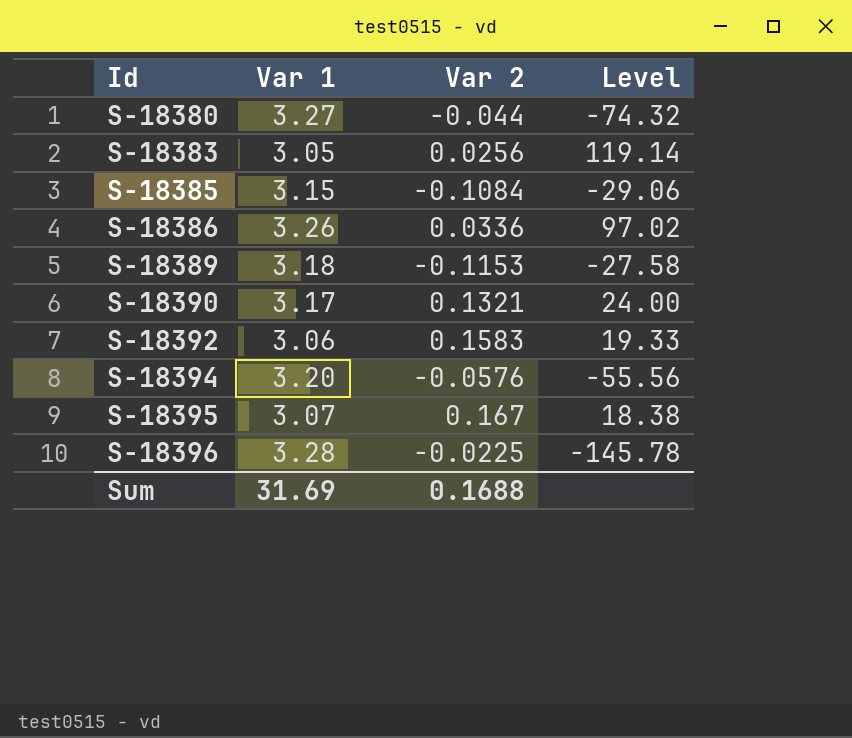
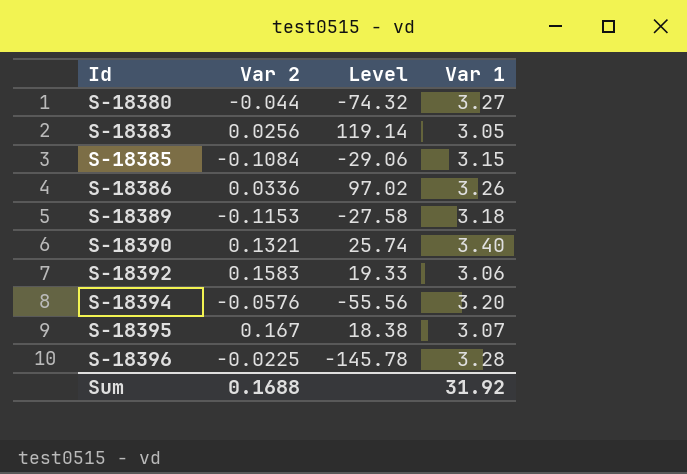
column Var 1 | position: 2 -> 4
S-18390 | Level: 24.00 -> 25.74
S-18390 | Var 1: 3.17 -> 3.40
Sum | Var 1: 31.69 -> 31.92

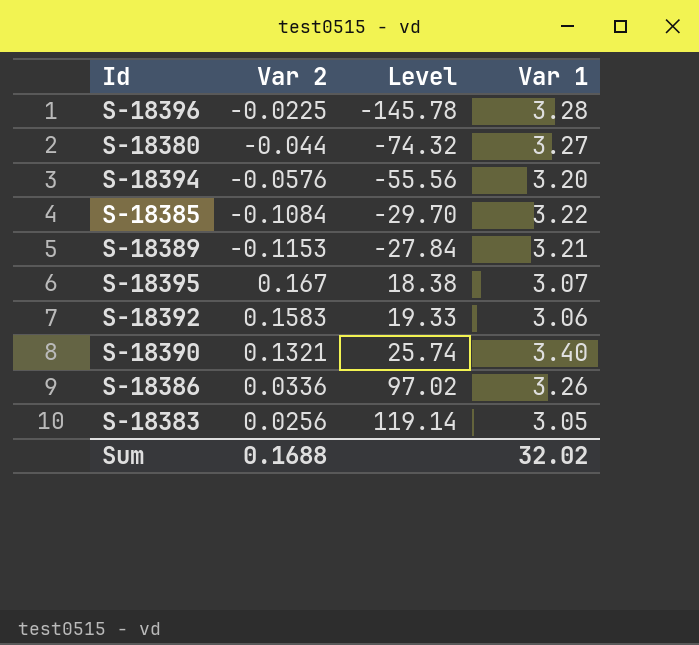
row order: Id ascending -> Level ascending
S-18385 | Level: -29.06 -> -29.70
S-18385 | Var 1: 3.15 -> 3.22
S-18389 | Level: -27.58 -> -27.84
S-18389 | Var 1: 3.18 -> 3.21
Sum | Var 1: 31.92 -> 32.02

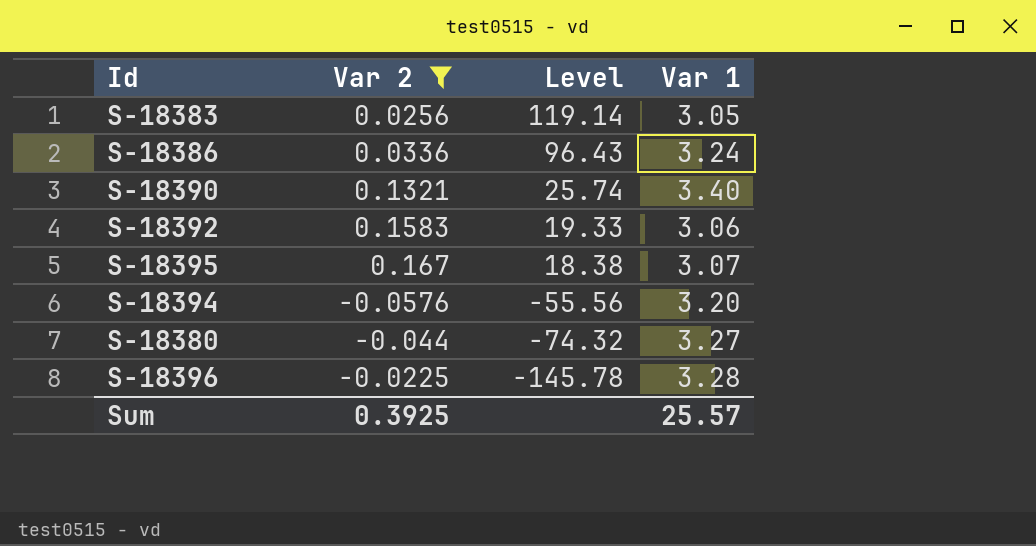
filter: none -> Var 2 >= -0.0576
row order: Level ascending -> Level descending
S-18386 | Level: 97.02 -> 96.43
S-18386 | Var 1: 3.26 -> 3.24
Sum | Var 2: 0.1688 -> 0.3925
Sum | Var 1: 32.02 -> 25.57

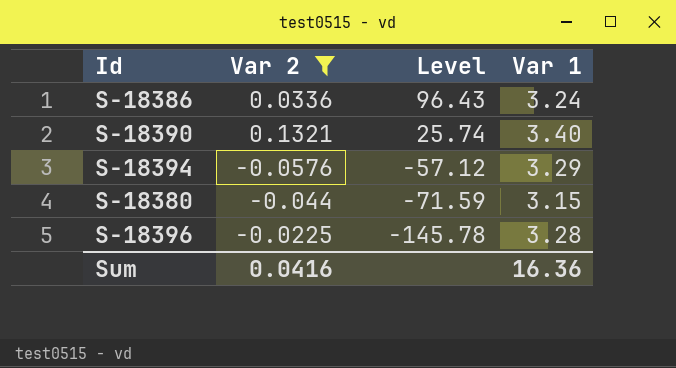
row S-18383: 0.0256 | 119.14 | 3.05 -> none
row S-18392: 0.1583 | 19.33 | 3.06 -> none
row S-18395: 0.167 | 18.38 | 3.07 -> none
S-18394 | Level: -55.56 -> -57.12
S-18394 | Var 1: 3.20 -> 3.29
S-18380 | Level: -74.32 -> -71.59
S-18380 | Var 1: 3.27 -> 3.15
Sum | Var 2: 0.3925 -> 0.0416
Sum | Var 1: 25.57 -> 16.36

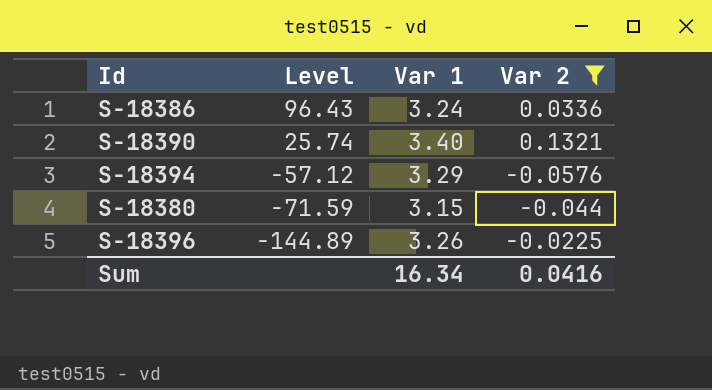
column Var 2 | position: 2 -> 4
S-18396 | Level: -145.78 -> -144.89
S-18396 | Var 1: 3.28 -> 3.26
Sum | Var 1: 16.36 -> 16.34

